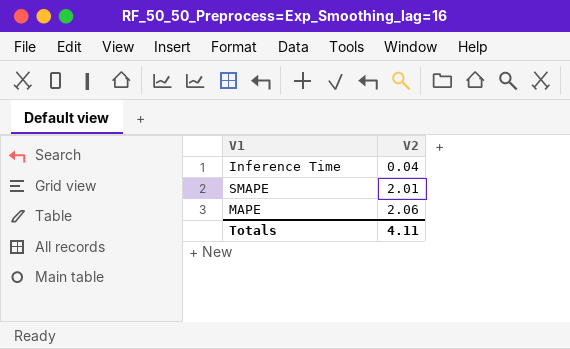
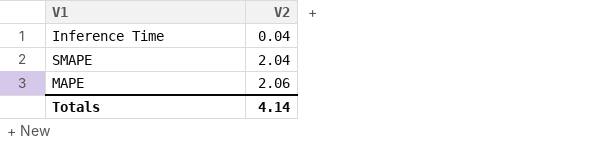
SMAPE | V2: 2.01 -> 2.04
Totals | V2: 4.11 -> 4.14

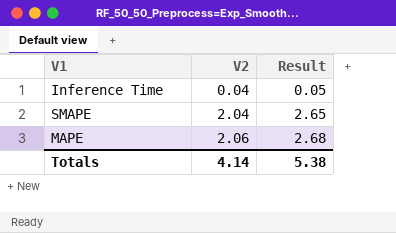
column Result | formula: none -> [V2] * 1.3

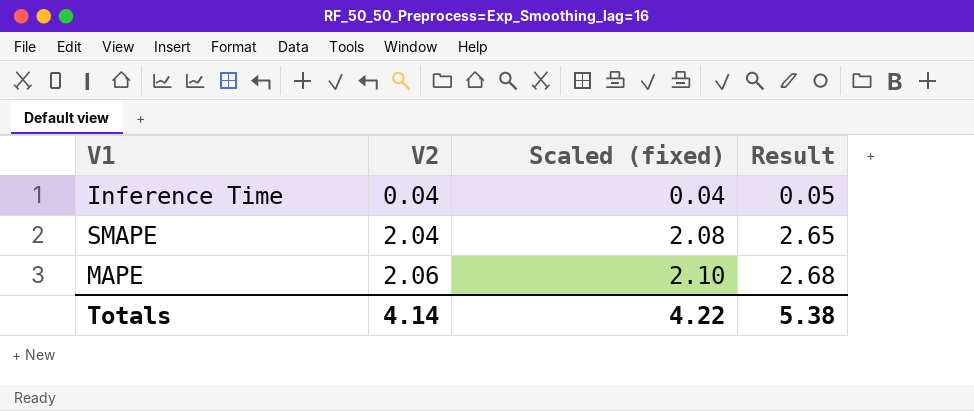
column Scaled (fixed) | formula: none -> [V2] * 1.02

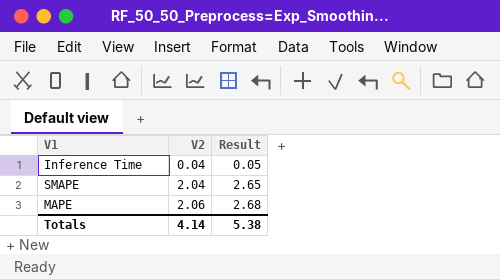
column Scaled (fixed) | formula: [V2] * 1.02 -> none

